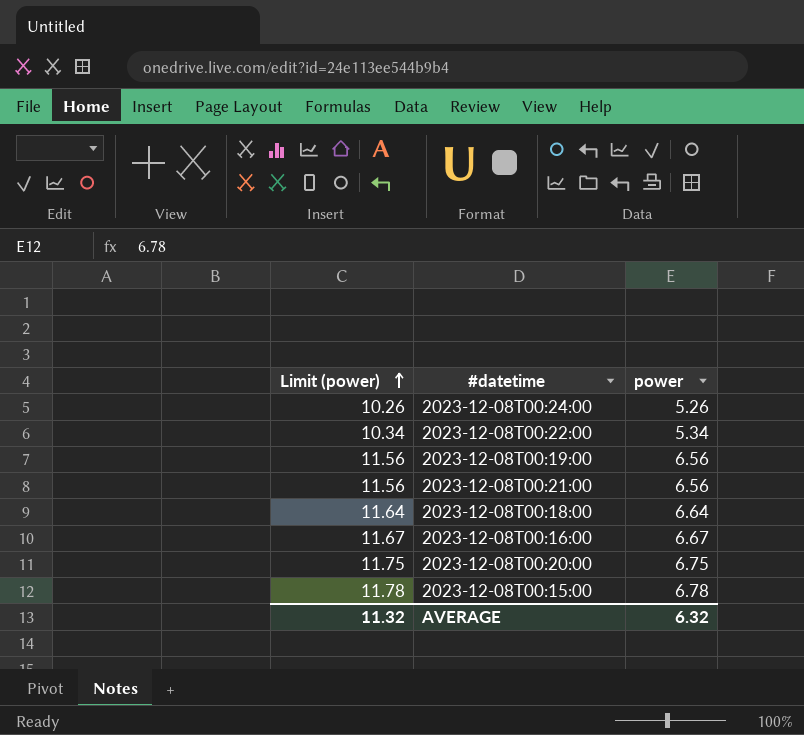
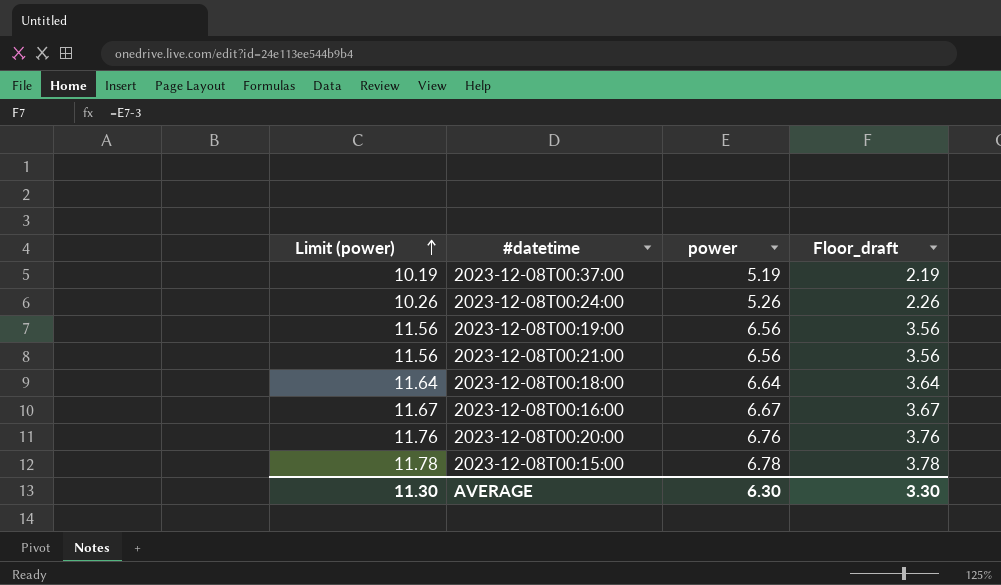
column Floor_draft | formula: none -> [power] - 3
row 2023-12-08T00:22:00: 10.34 | 5.34 -> none
row 2023-12-08T00:37:00: none -> 10.19 | 5.19 | 2.19
2023-12-08T00:20:00 | Limit (power): 11.75 -> 11.76
2023-12-08T00:20:00 | power: 6.75 -> 6.76
AVERAGE | Limit (power): 11.32 -> 11.30
AVERAGE | power: 6.32 -> 6.30

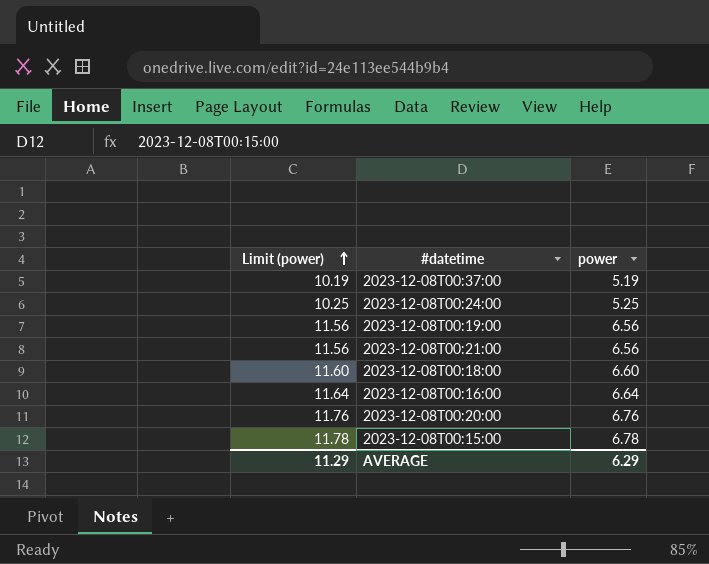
column Floor_draft | formula: [power] - 3 -> none
2023-12-08T00:24:00 | Limit (power): 10.26 -> 10.25
2023-12-08T00:24:00 | power: 5.26 -> 5.25
2023-12-08T00:18:00 | Limit (power): 11.64 -> 11.60
2023-12-08T00:18:00 | power: 6.64 -> 6.60
2023-12-08T00:16:00 | Limit (power): 11.67 -> 11.64
2023-12-08T00:16:00 | power: 6.67 -> 6.64
AVERAGE | Limit (power): 11.30 -> 11.29
AVERAGE | power: 6.30 -> 6.29

